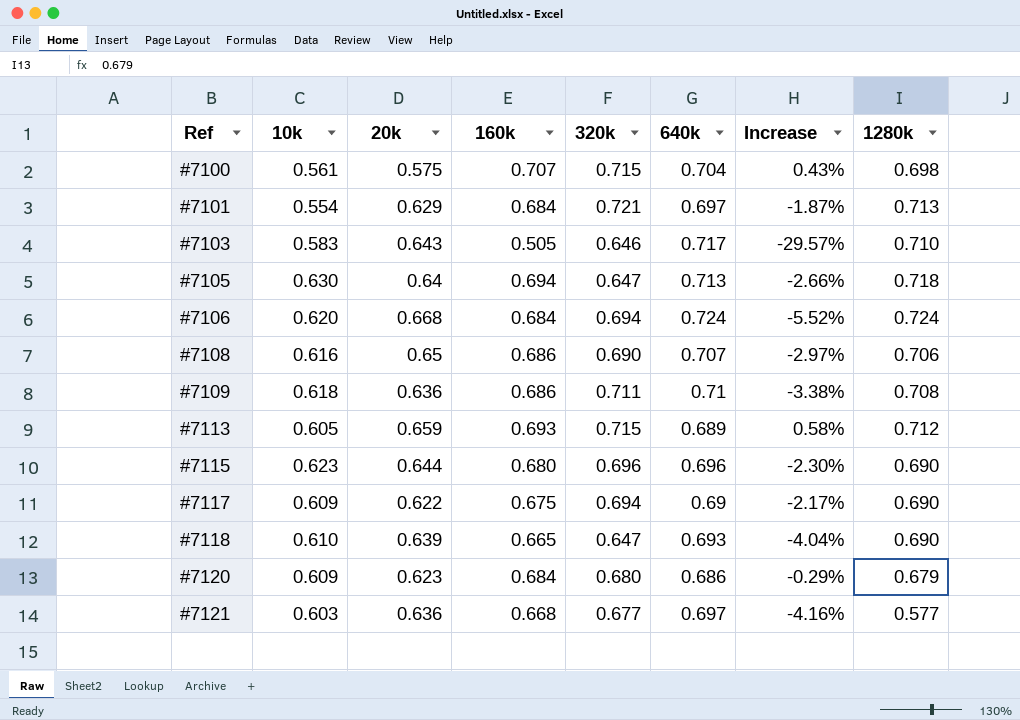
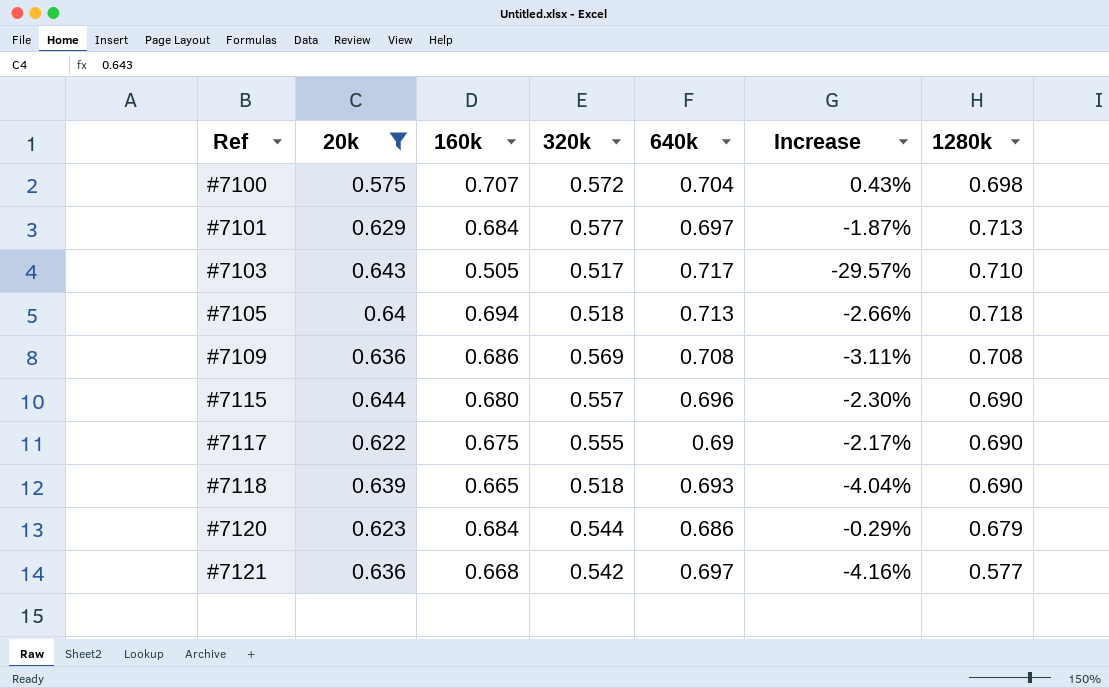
filter: none -> 20k <= 0.644
column 10k | position: 2 -> none
#7100 | 320k: 0.715 -> 0.572
#7101 | 320k: 0.721 -> 0.577
#7103 | 320k: 0.646 -> 0.517
#7105 | 320k: 0.647 -> 0.518
#7109 | 320k: 0.711 -> 0.569
#7109 | 640k: 0.71 -> 0.708
#7109 | Increase: -3.38% -> -3.11%
#7115 | 320k: 0.696 -> 0.557
#7117 | 320k: 0.694 -> 0.555
#7118 | 320k: 0.647 -> 0.518
#7120 | 320k: 0.680 -> 0.544
#7121 | 320k: 0.677 -> 0.542

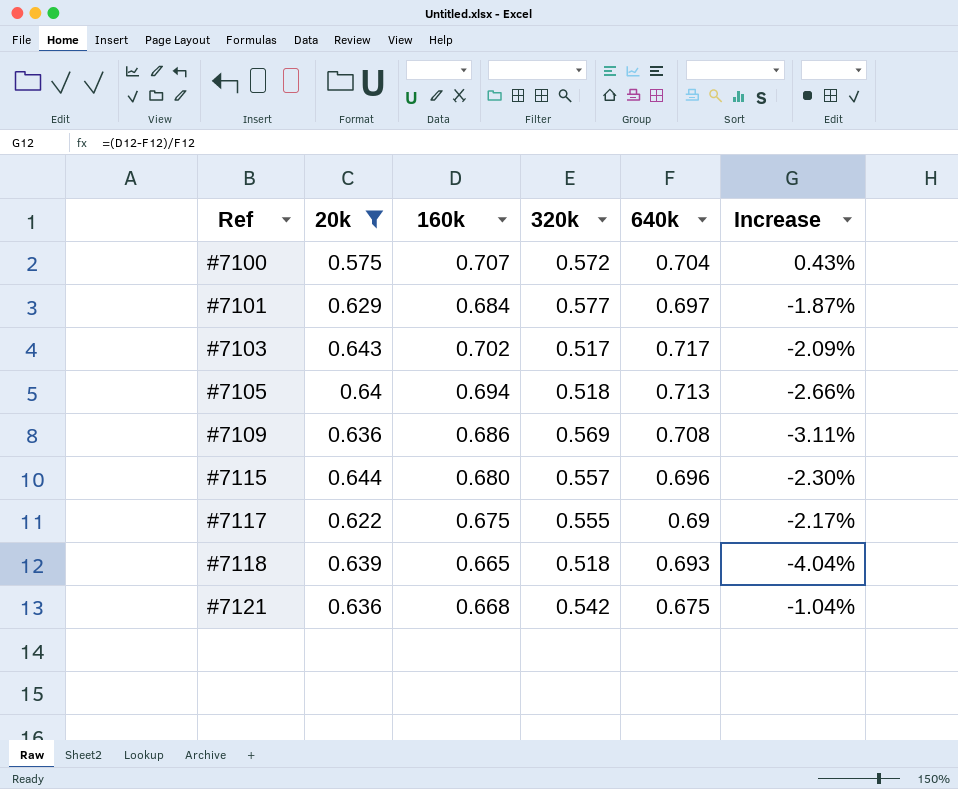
column 1280k | position: 7 -> none
row #7120: 0.623 | 0.684 | 0.544 | 0.686 | -0.29% | 0.679 -> none
#7103 | 160k: 0.505 -> 0.702
#7103 | Increase: -29.57% -> -2.09%
#7121 | 640k: 0.697 -> 0.675
#7121 | Increase: -4.16% -> -1.04%

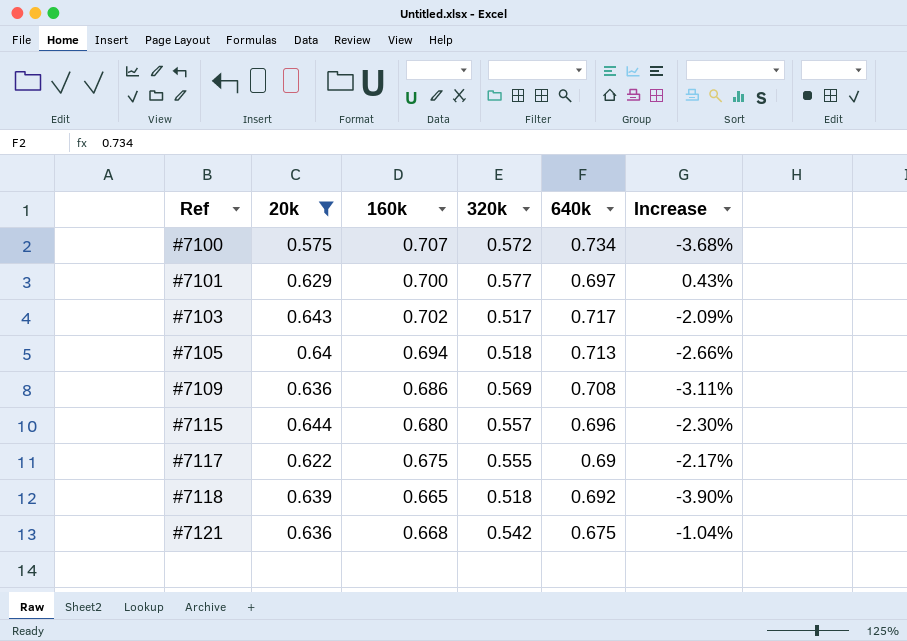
#7100 | 640k: 0.704 -> 0.734
#7100 | Increase: 0.43% -> -3.68%
#7101 | 160k: 0.684 -> 0.700
#7101 | Increase: -1.87% -> 0.43%
#7118 | 640k: 0.693 -> 0.692
#7118 | Increase: -4.04% -> -3.90%

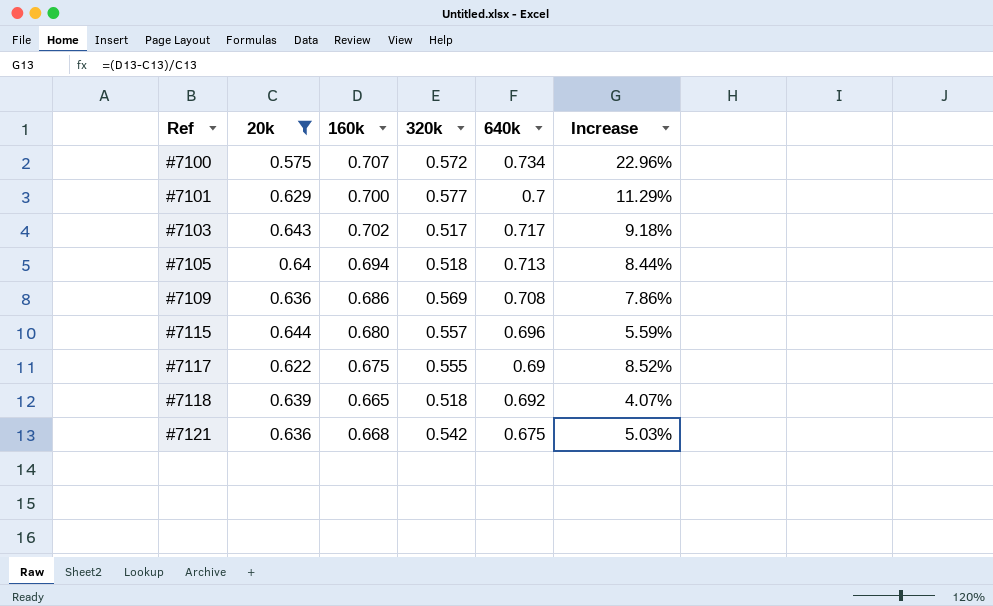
column Increase | formula: ([160k] - [640k]) / [640k] -> ([160k] - [20k]) / [20k]
#7101 | 640k: 0.697 -> 0.7

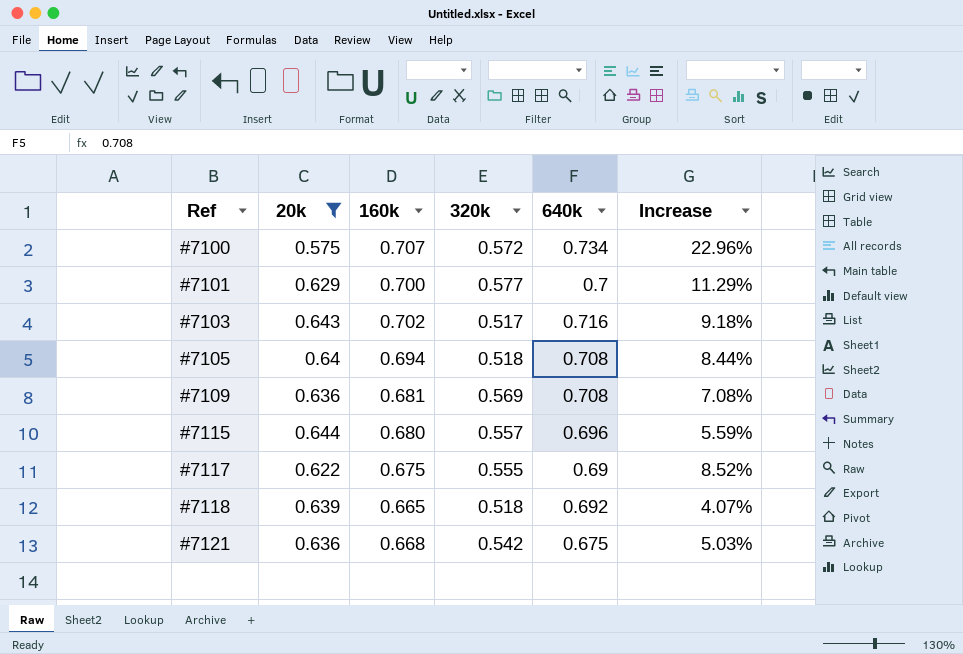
#7103 | 640k: 0.717 -> 0.716
#7105 | 640k: 0.713 -> 0.708
#7109 | 160k: 0.686 -> 0.681
#7109 | Increase: 7.86% -> 7.08%

